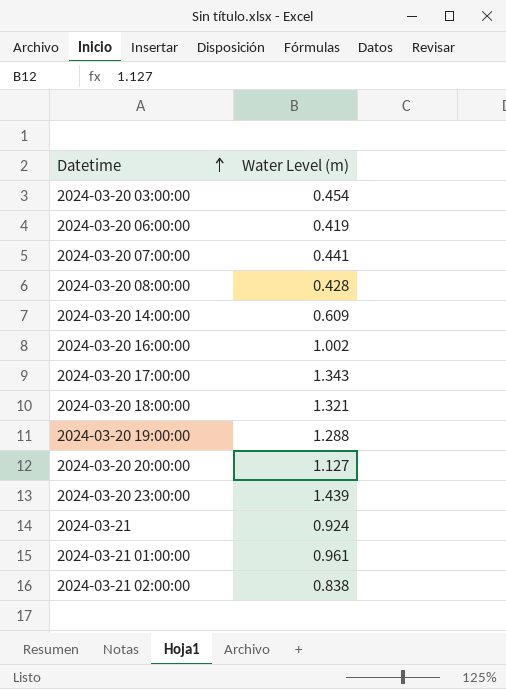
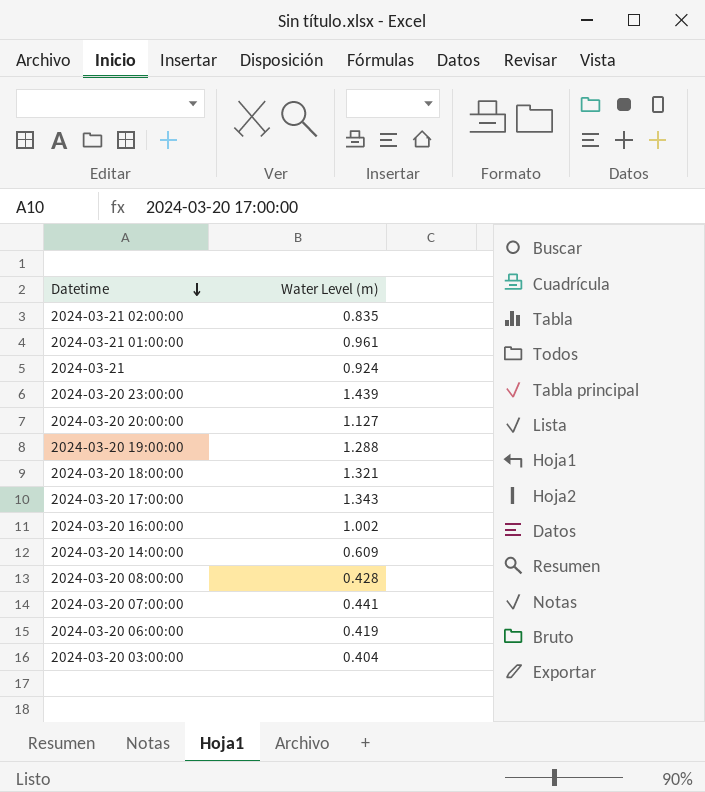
row order: Datetime ascending -> Datetime descending
2024-03-21 02:00:00 | Water Level (m): 0.838 -> 0.835
2024-03-20 03:00:00 | Water Level (m): 0.454 -> 0.404

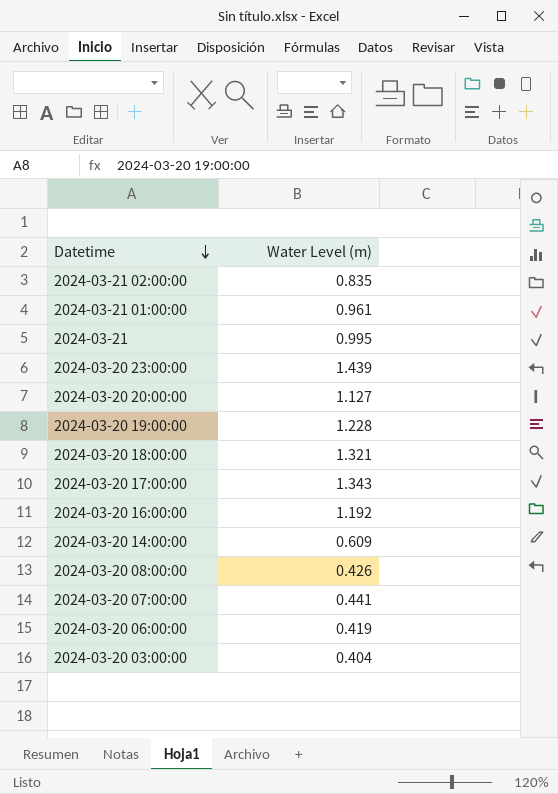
2024-03-21 | Water Level (m): 0.924 -> 0.995
2024-03-20 19:00:00 | Water Level (m): 1.288 -> 1.228
2024-03-20 16:00:00 | Water Level (m): 1.002 -> 1.192
2024-03-20 08:00:00 | Water Level (m): 0.428 -> 0.426

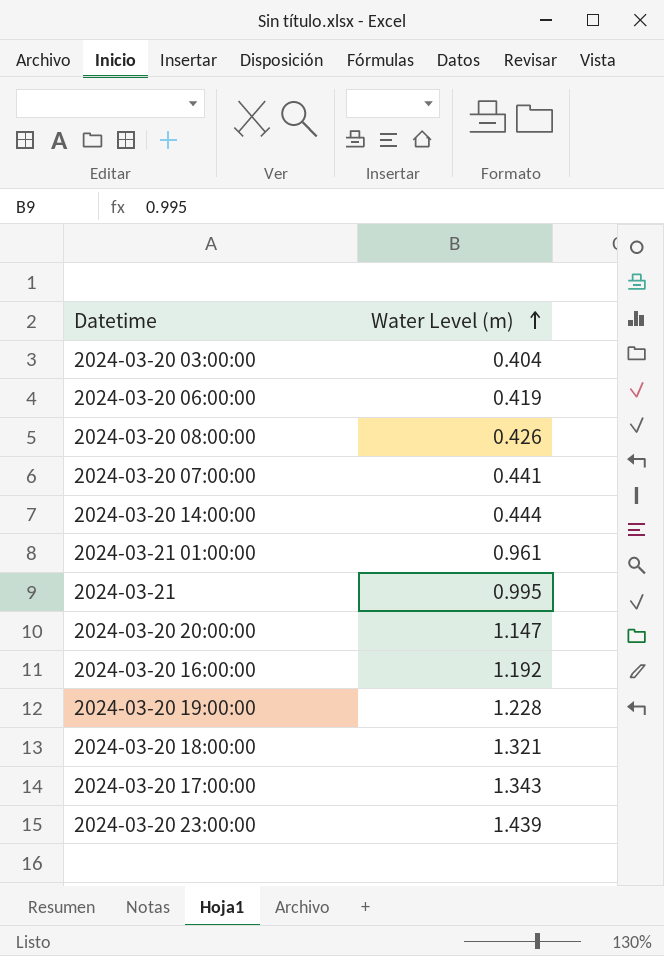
row order: Datetime descending -> Water Level (m) ascending
row 2024-03-21 02:00:00: 0.835 -> none
2024-03-20 14:00:00 | Water Level (m): 0.609 -> 0.444
2024-03-20 20:00:00 | Water Level (m): 1.127 -> 1.147

